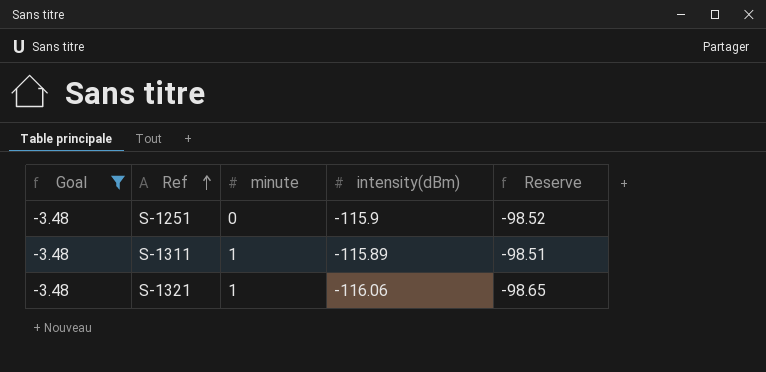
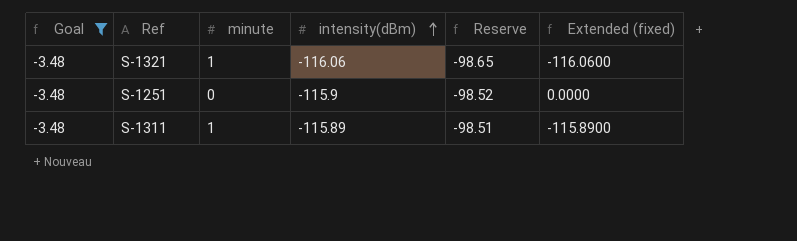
row order: Ref ascending -> intensity(dBm) ascending
column Extended (fixed) | formula: none -> [minute] * [intensity(dBm)]

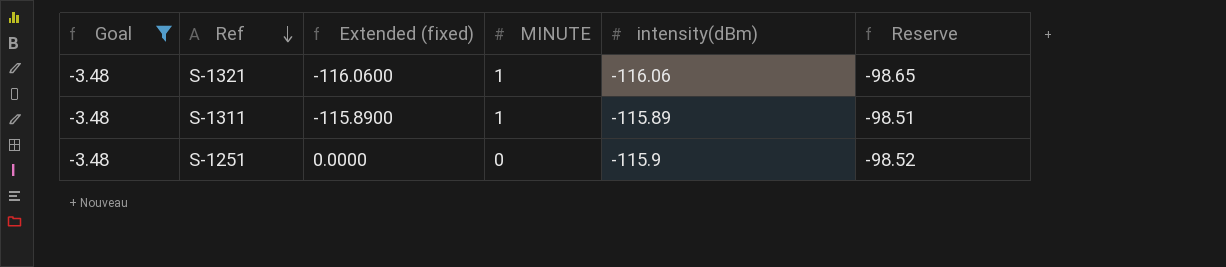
row order: intensity(dBm) ascending -> Ref descending
column Extended (fixed) | position: 6 -> 3
column name: minute -> MINUTE

